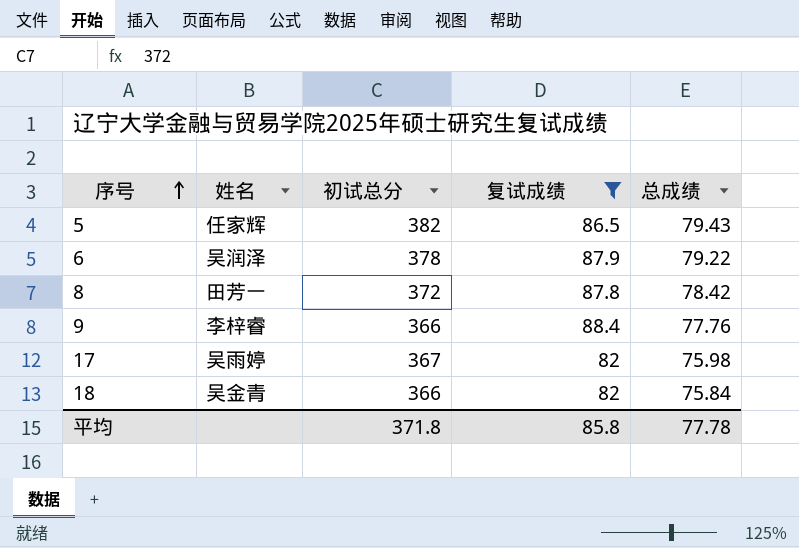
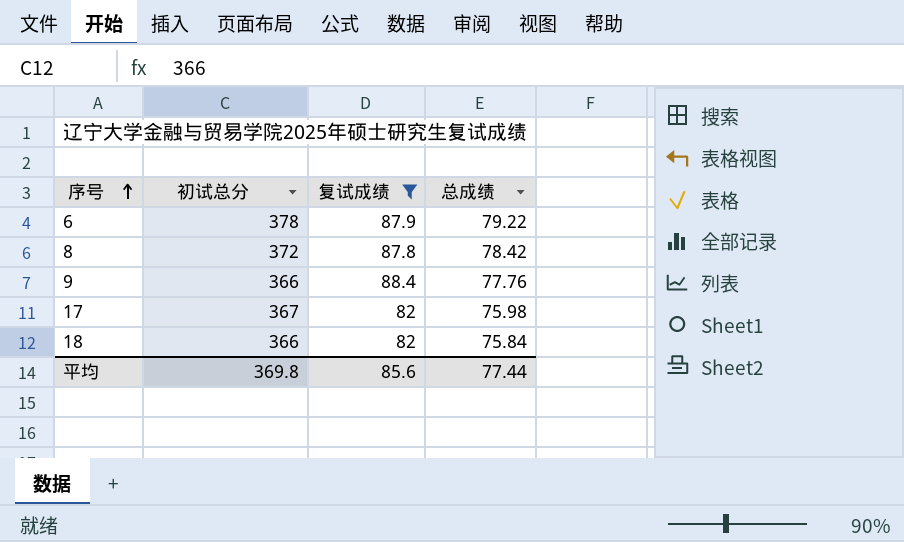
column 姓名 | position: 2 -> none
row 5: 任家辉 | 382 | 86.5 | 79.43 -> none
平均 | 初试总分: 371.8 -> 369.8
平均 | 复试成绩: 85.8 -> 85.6
平均 | 总成绩: 77.78 -> 77.44

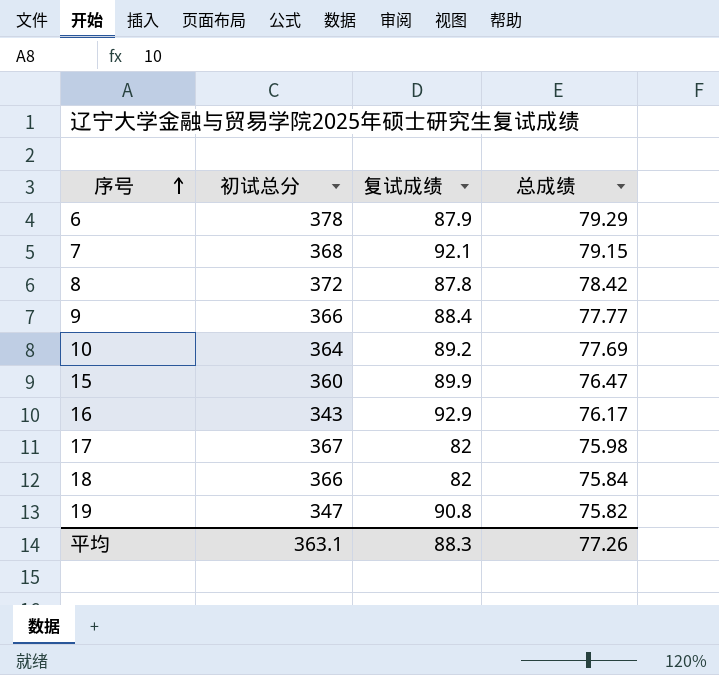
filter: 复试成绩 <= 88.4 -> none
6 | 总成绩: 79.22 -> 79.29
9 | 总成绩: 77.76 -> 77.77
平均 | 初试总分: 369.8 -> 363.1
平均 | 复试成绩: 85.6 -> 88.3
平均 | 总成绩: 77.44 -> 77.26

